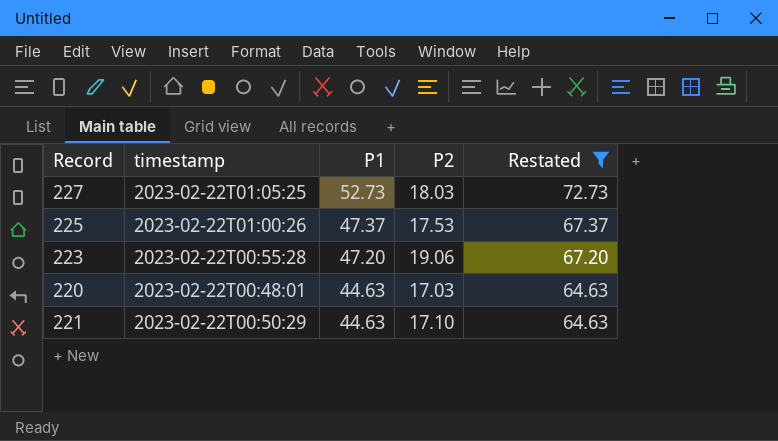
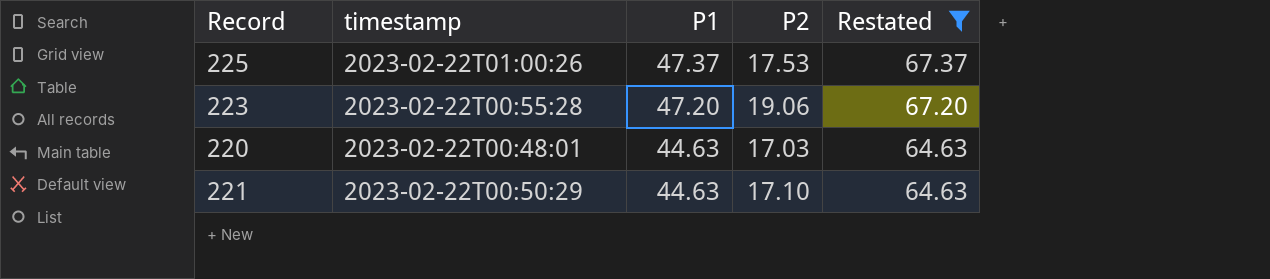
row 227: 2023-02-22T01:05:25 | 52.73 | 18.03 | 72.73 -> none

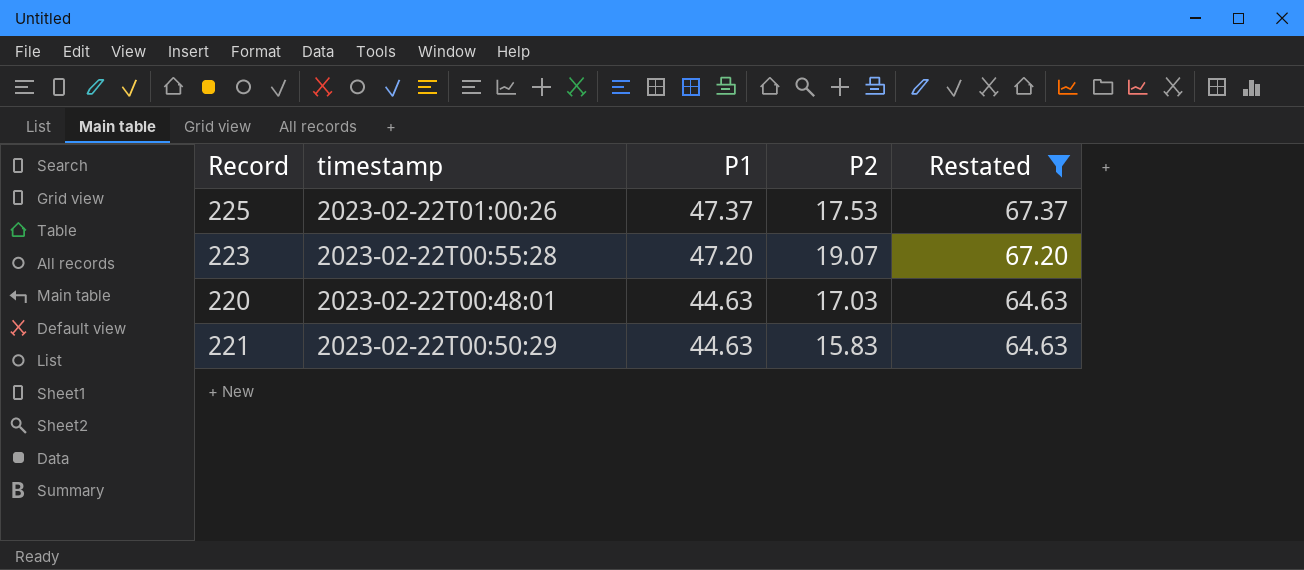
223 | P2: 19.06 -> 19.07
221 | P2: 17.10 -> 15.83

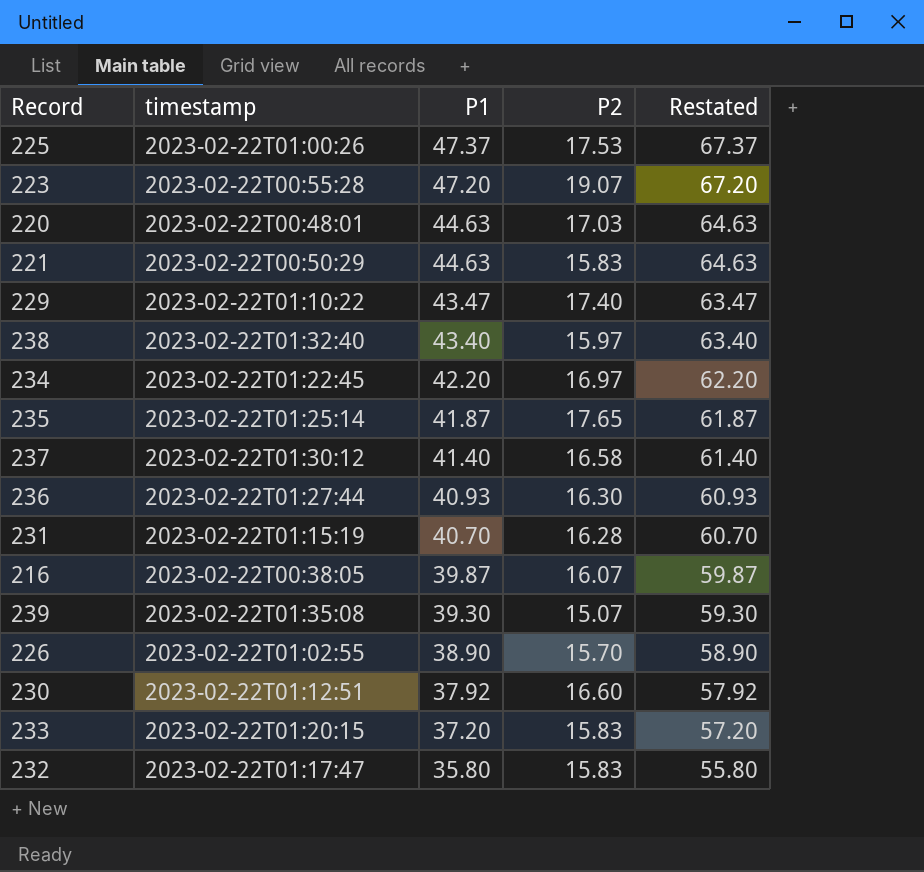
filter: Restated >= 64.63 -> none

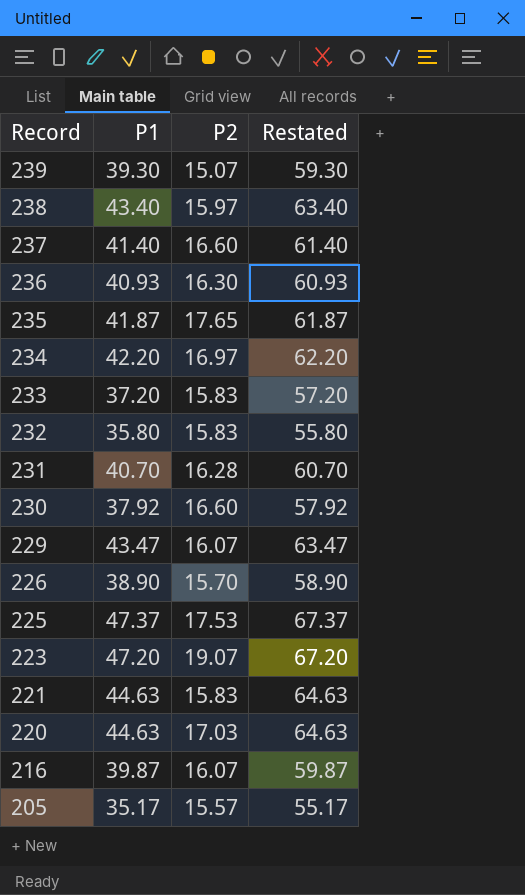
row order: P1 descending -> Record descending
column timestamp | position: 2 -> none
237 | P2: 16.58 -> 16.60
229 | P2: 17.40 -> 16.07
row 205: none -> 35.17 | 15.57 | 55.17

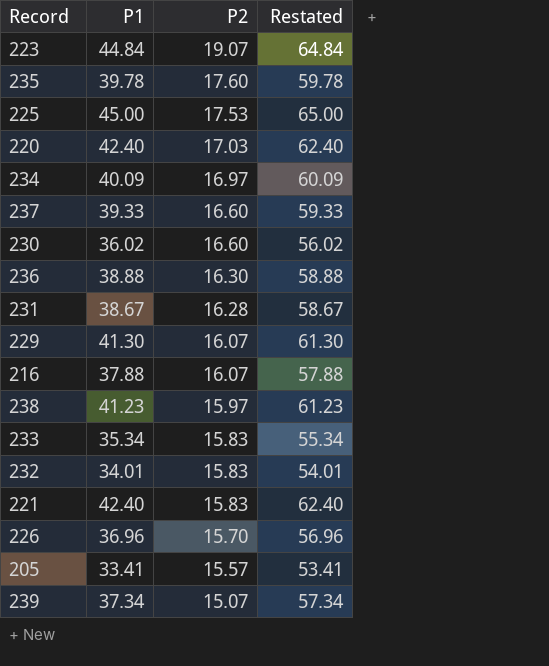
row order: Record descending -> P2 descending
223 | P1: 47.20 -> 44.84
223 | Restated: 67.20 -> 64.84
235 | P1: 41.87 -> 39.78
235 | P2: 17.65 -> 17.60
235 | Restated: 61.87 -> 59.78
225 | P1: 47.37 -> 45.00
225 | Restated: 67.37 -> 65.00
220 | P1: 44.63 -> 42.40
220 | Restated: 64.63 -> 62.40
234 | P1: 42.20 -> 40.09
234 | Restated: 62.20 -> 60.09
237 | P1: 41.40 -> 39.33
237 | Restated: 61.40 -> 59.33
230 | P1: 37.92 -> 36.02
230 | Restated: 57.92 -> 56.02
236 | P1: 40.93 -> 38.88
236 | Restated: 60.93 -> 58.88
231 | P1: 40.70 -> 38.67
231 | Restated: 60.70 -> 58.67
229 | P1: 43.47 -> 41.30
229 | Restated: 63.47 -> 61.30
216 | P1: 39.87 -> 37.88
216 | Restated: 59.87 -> 57.88
238 | P1: 43.40 -> 41.23
238 | Restated: 63.40 -> 61.23
233 | P1: 37.20 -> 35.34
233 | Restated: 57.20 -> 55.34
232 | P1: 35.80 -> 34.01
232 | Restated: 55.80 -> 54.01
221 | P1: 44.63 -> 42.40
221 | Restated: 64.63 -> 62.40
226 | P1: 38.90 -> 36.96
226 | Restated: 58.90 -> 56.96
205 | P1: 35.17 -> 33.41
205 | Restated: 55.17 -> 53.41
239 | P1: 39.30 -> 37.34
239 | Restated: 59.30 -> 57.34

